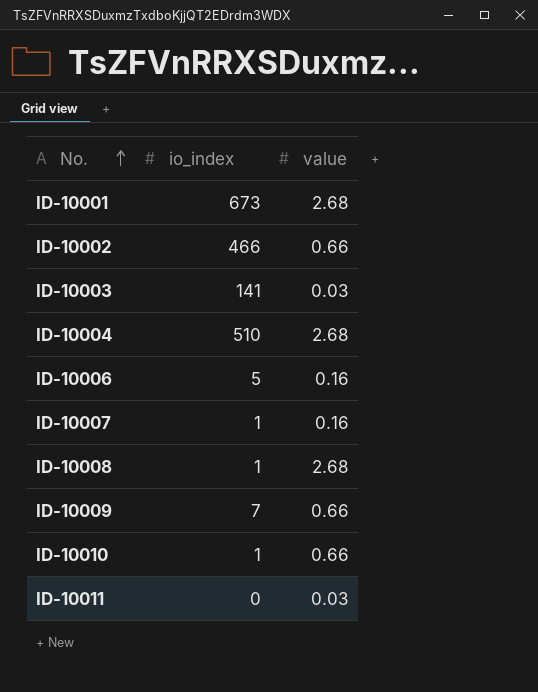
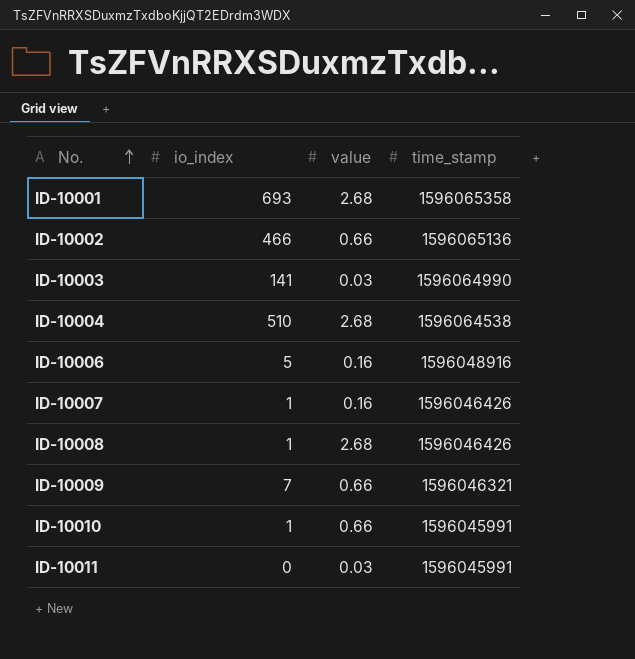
column time_stamp | position: none -> 4
ID-10001 | io_index: 673 -> 693

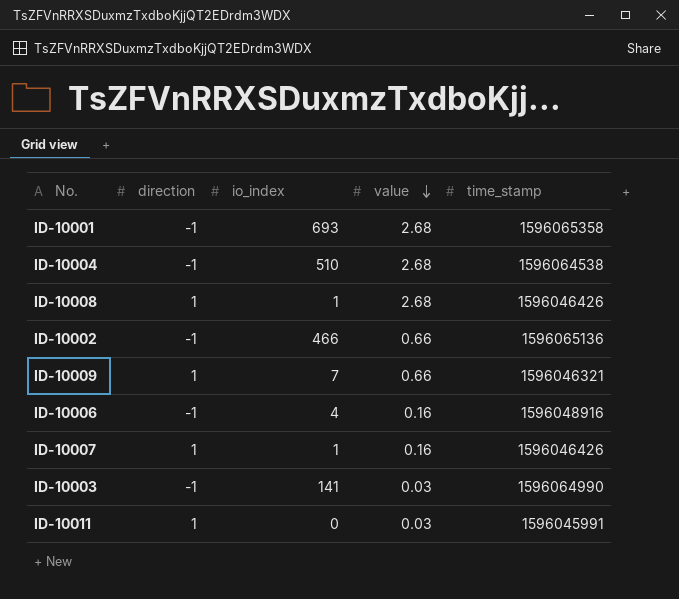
row order: No. ascending -> value descending
column direction | position: none -> 2
row ID-10010: 1 | 0.66 | 1596045991 -> none
ID-10006 | io_index: 5 -> 4

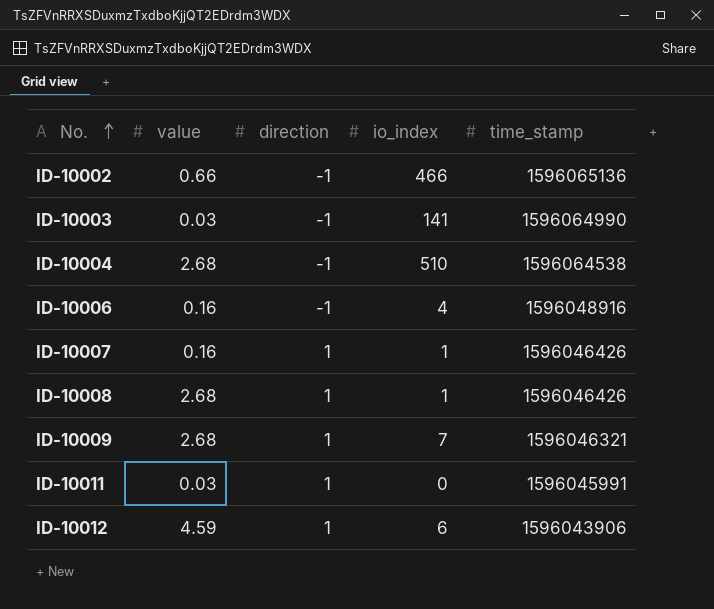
row order: value descending -> No. ascending
column value | position: 4 -> 2
row ID-10001: -1 | 693 | 2.68 | 1596065358 -> none
ID-10009 | value: 0.66 -> 2.68
row ID-10012: none -> 4.59 | 1 | 6 | 1596043906

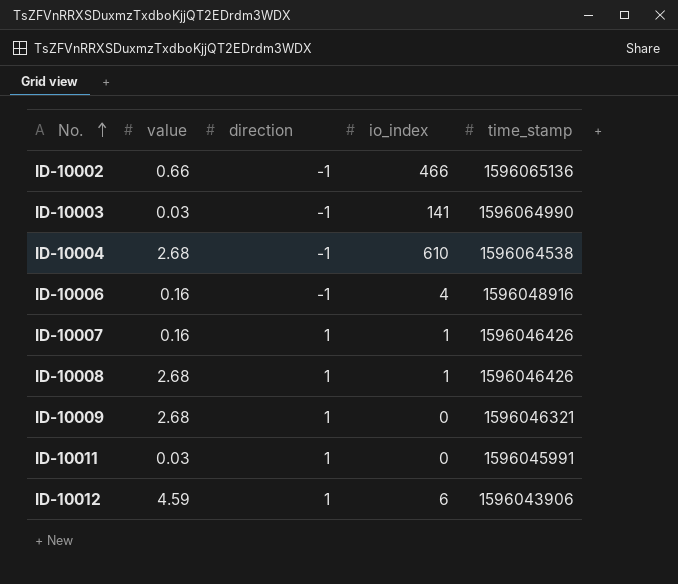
ID-10004 | io_index: 510 -> 610
ID-10009 | io_index: 7 -> 0

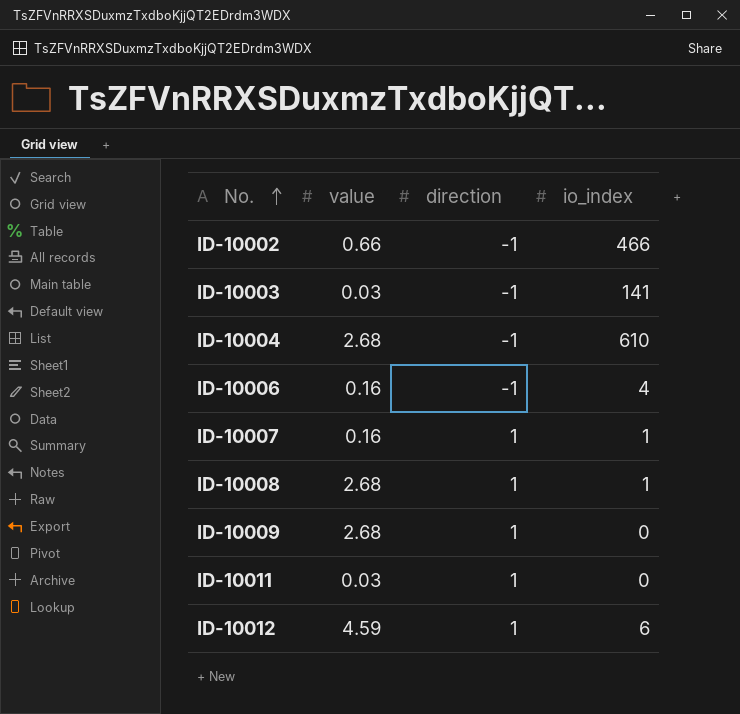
column time_stamp | position: 5 -> none

